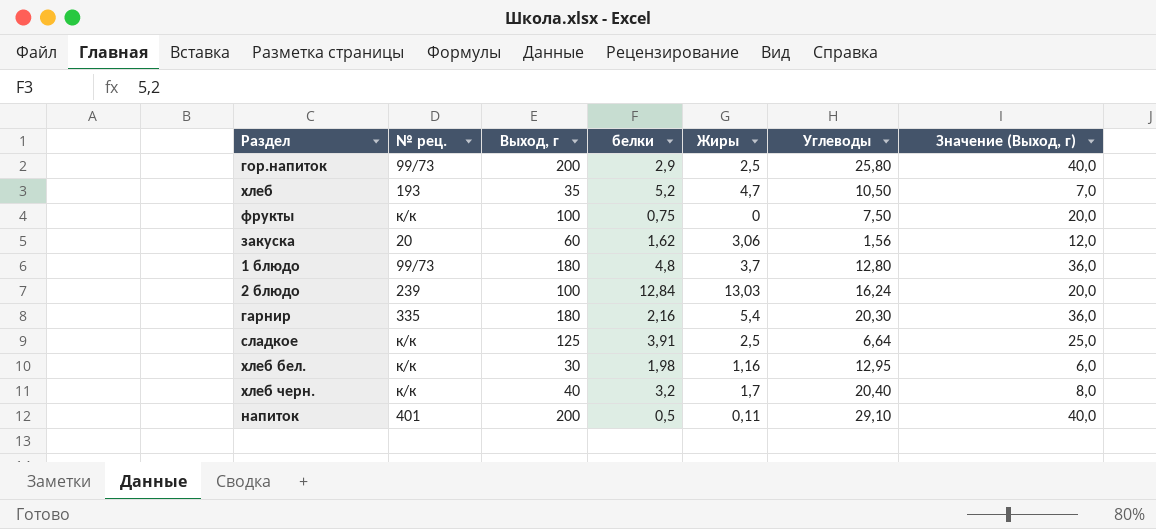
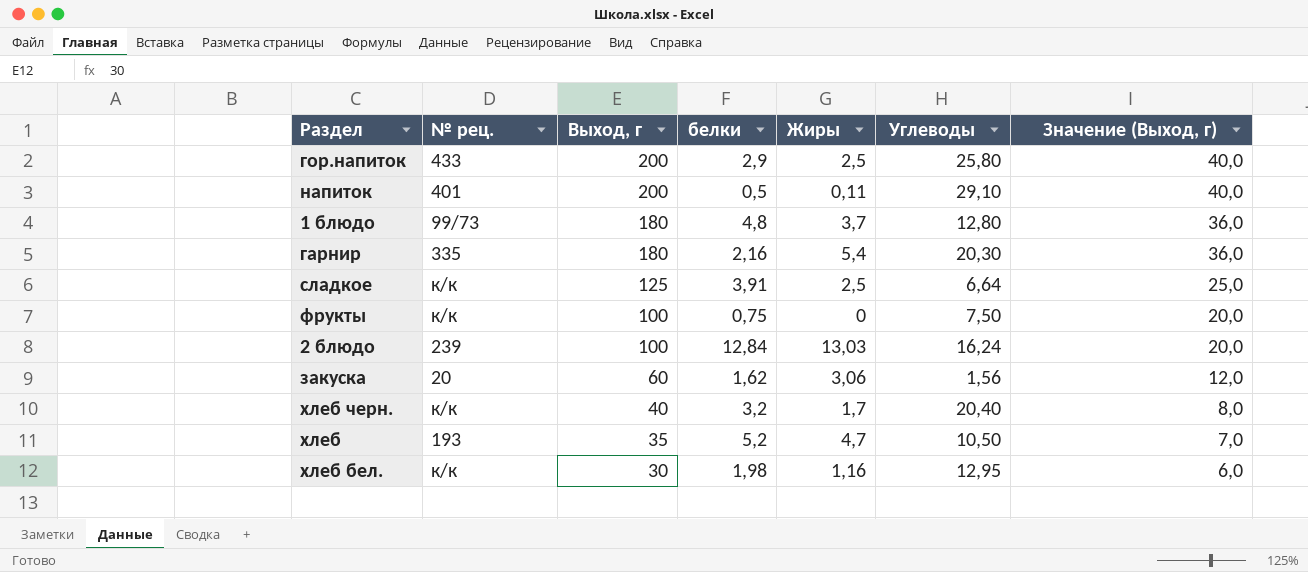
row order: none -> Выход, г descending
гор.напиток | № рец.: 99/73 -> 433

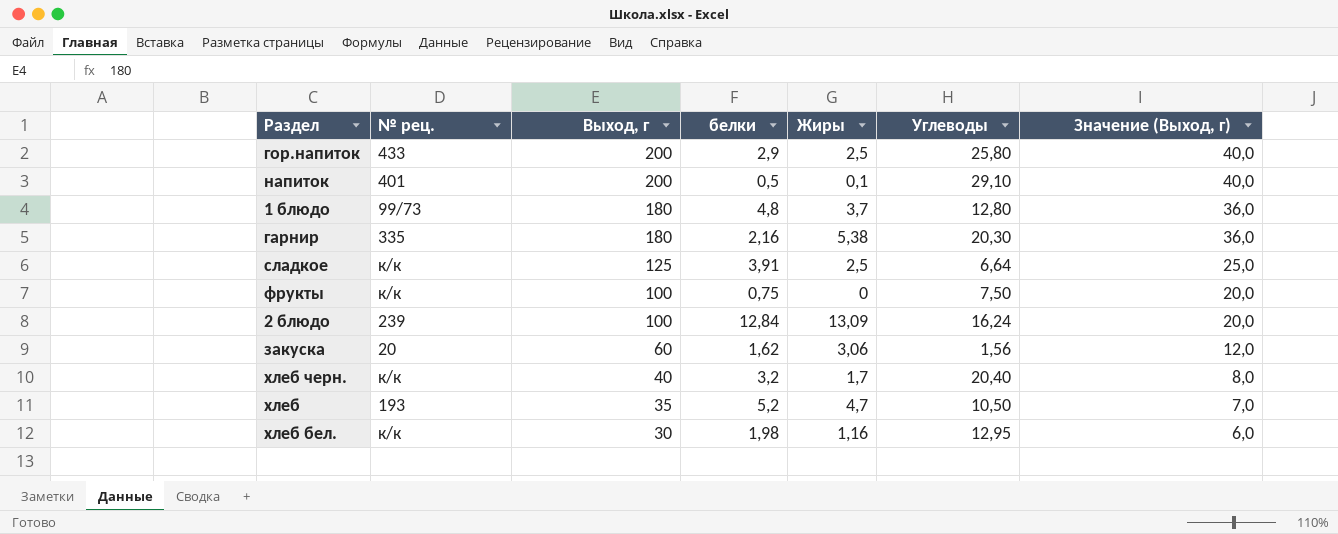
напиток | Жиры: 0,11 -> 0,1
гарнир | Жиры: 5,4 -> 5,38
2 блюдо | Жиры: 13,03 -> 13,09

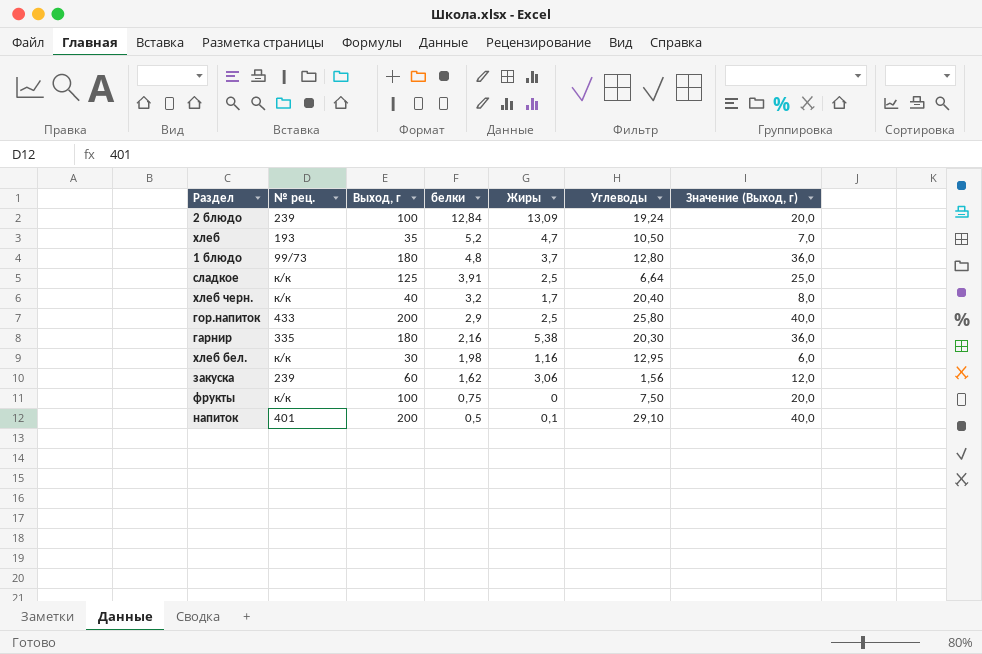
row order: Выход, г descending -> белки descending
2 блюдо | Углеводы: 16,24 -> 19,24
закуска | № рец.: 20 -> 239

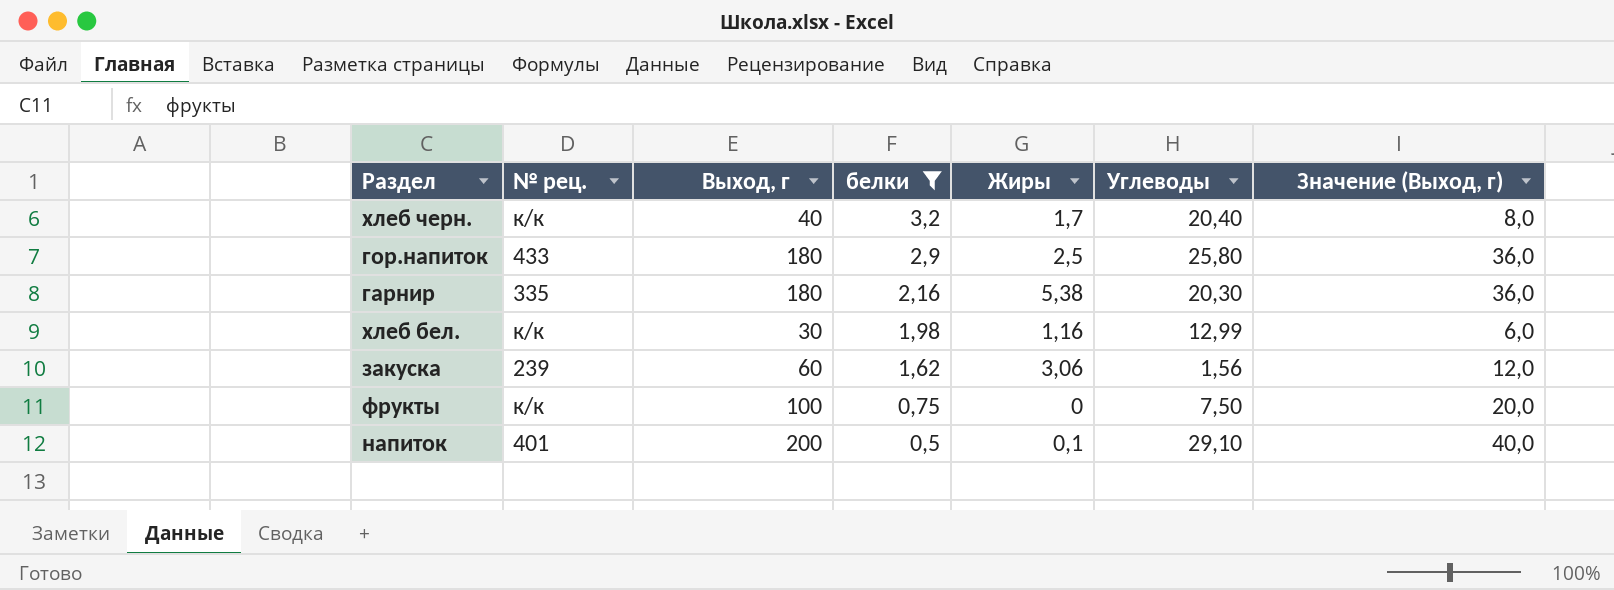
filter: none -> белки <= 3,2
гор.напиток | Выход, г: 200 -> 180
гор.напиток | Значение (Выход, г): 40,0 -> 36,0
хлеб бел. | Углеводы: 12,95 -> 12,99

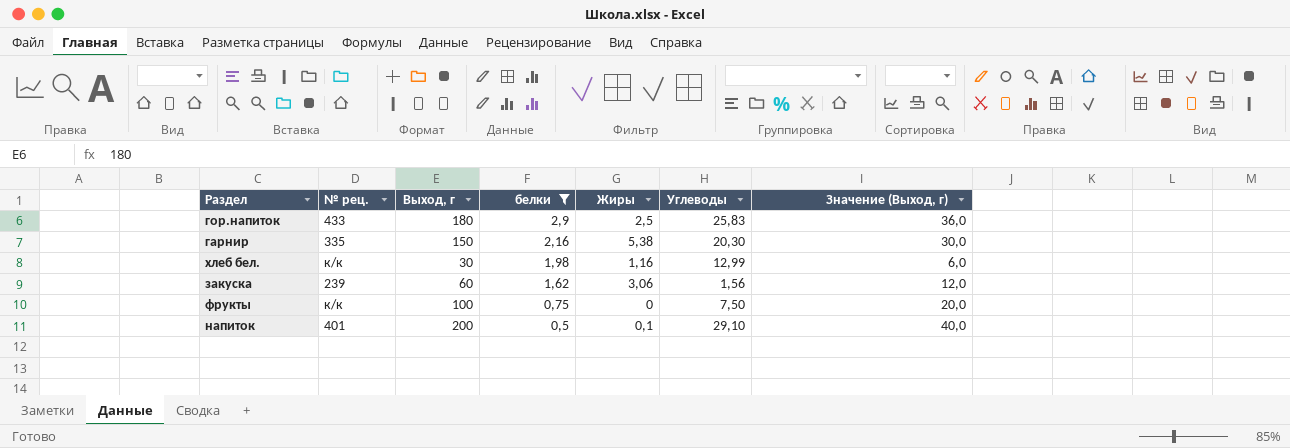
row хлеб черн.: к/к | 40 | 3,2 | 1,7 | 20,40 | 8,0 -> none
гор.напиток | Углеводы: 25,80 -> 25,83
гарнир | Выход, г: 180 -> 150
гарнир | Значение (Выход, г): 36,0 -> 30,0

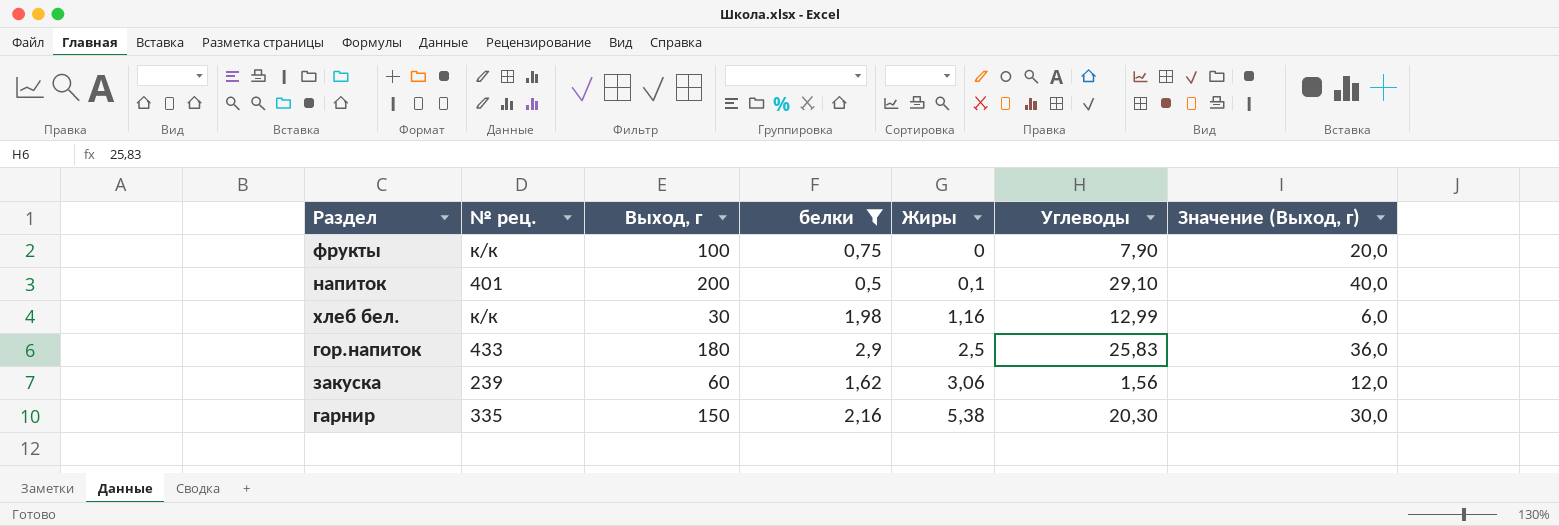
row order: белки descending -> Жиры ascending
фрукты | Углеводы: 7,50 -> 7,90

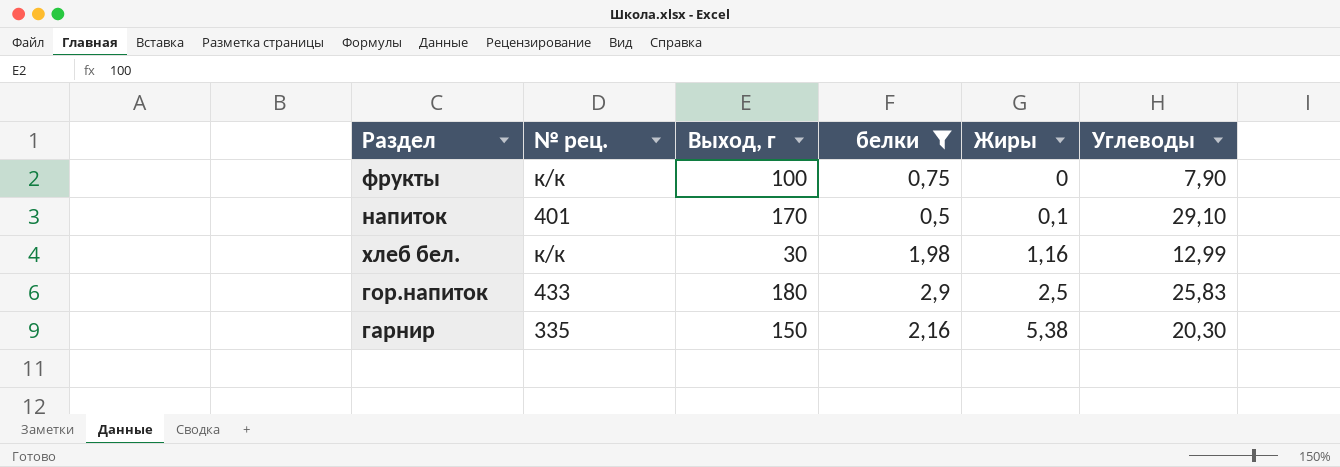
column Значение (Выход, г) | formula: [Выход, г] * 0,2 -> none
row закуска: 239 | 60 | 1,62 | 3,06 | 1,56 | 12,0 -> none
напиток | Выход, г: 200 -> 170

